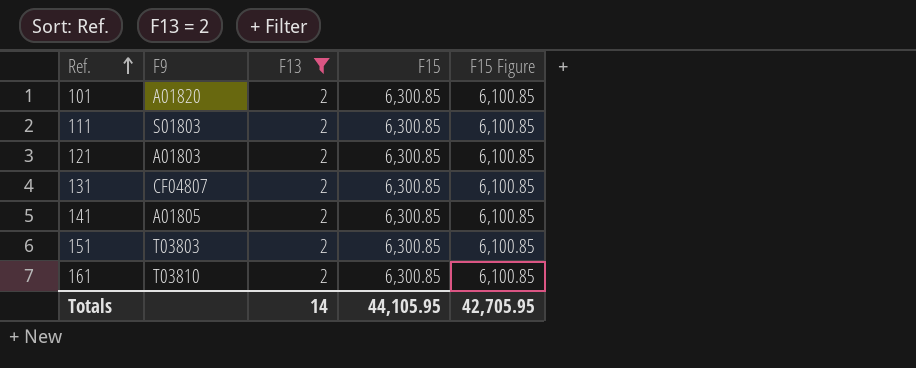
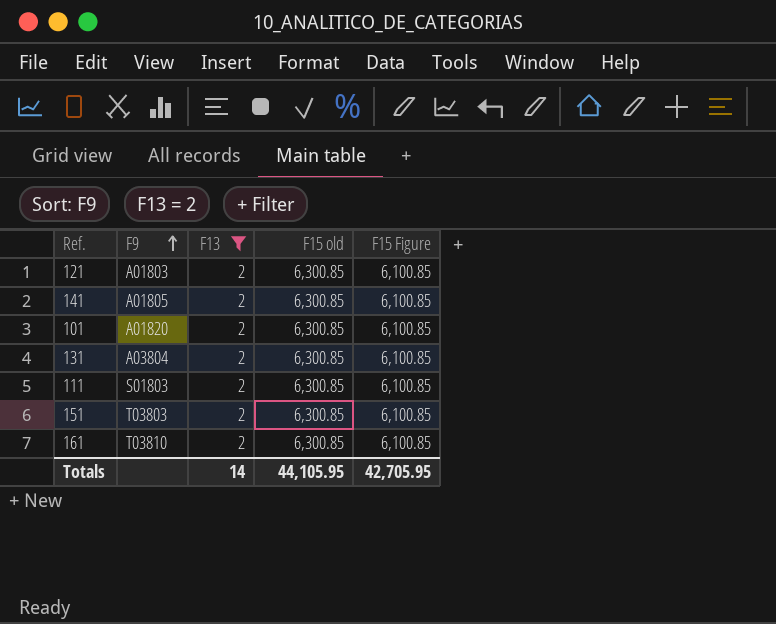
row order: Ref. ascending -> F9 ascending
column name: F15 -> F15 old
131 | F9: CF04807 -> A03804

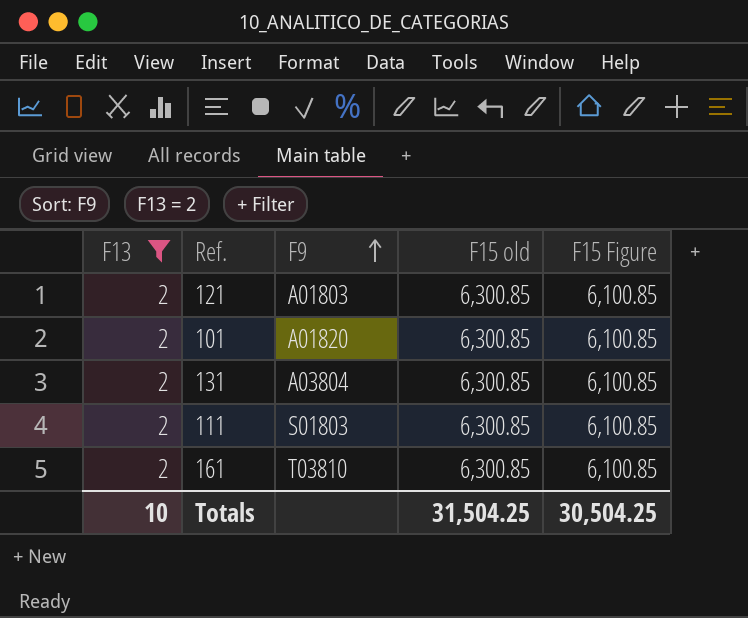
column F13 | position: 3 -> 1
row 141: A01805 | 2 | 6,300.85 | 6,100.85 -> none
row 151: T03803 | 2 | 6,300.85 | 6,100.85 -> none
Totals | F13: 14 -> 10
Totals | F15 old: 44,105.95 -> 31,504.25
Totals | F15 Figure: 42,705.95 -> 30,504.25

